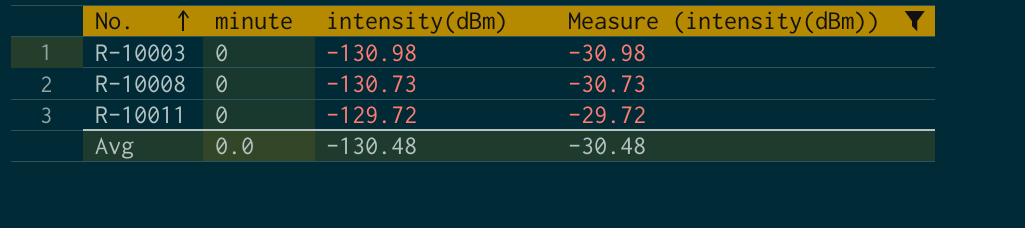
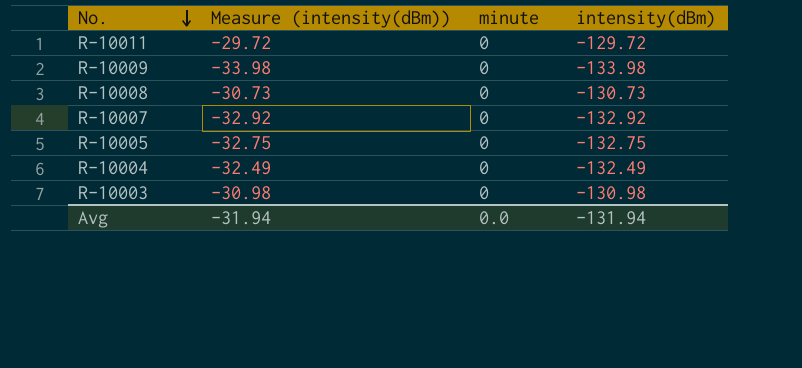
filter: Measure (intensity(dBm)) >= -30.98 -> none
row order: No. ascending -> No. descending
column Measure (intensity(dBm)) | position: 4 -> 2
Avg | Measure (intensity(dBm)): -30.48 -> -31.94
Avg | intensity(dBm): -130.48 -> -131.94

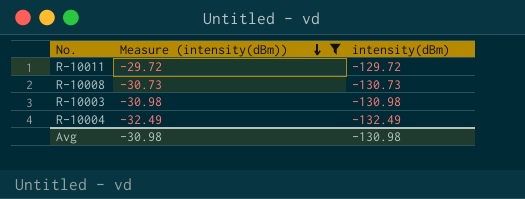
filter: none -> Measure (intensity(dBm)) >= -32.49
row order: No. descending -> Measure (intensity(dBm)) descending
column minute | position: 3 -> none
Avg | Measure (intensity(dBm)): -31.94 -> -30.98
Avg | intensity(dBm): -131.94 -> -130.98

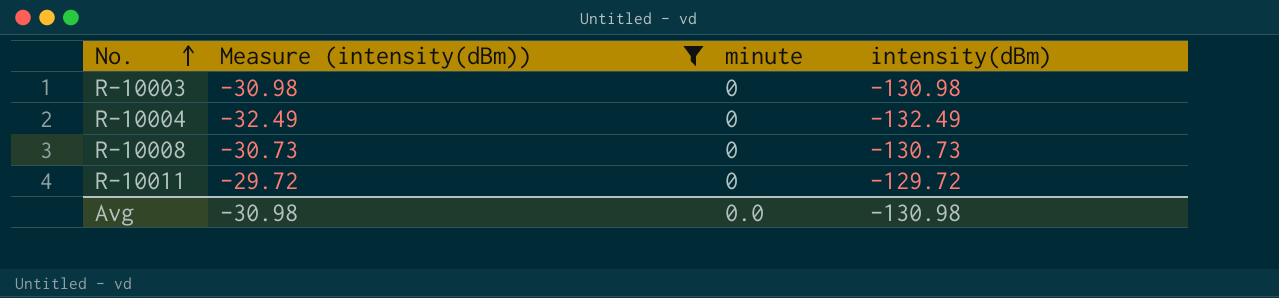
row order: Measure (intensity(dBm)) descending -> No. ascending
column minute | position: none -> 3

